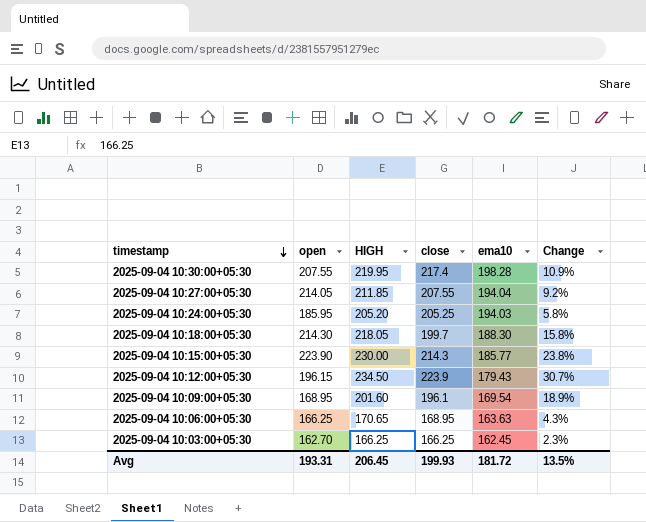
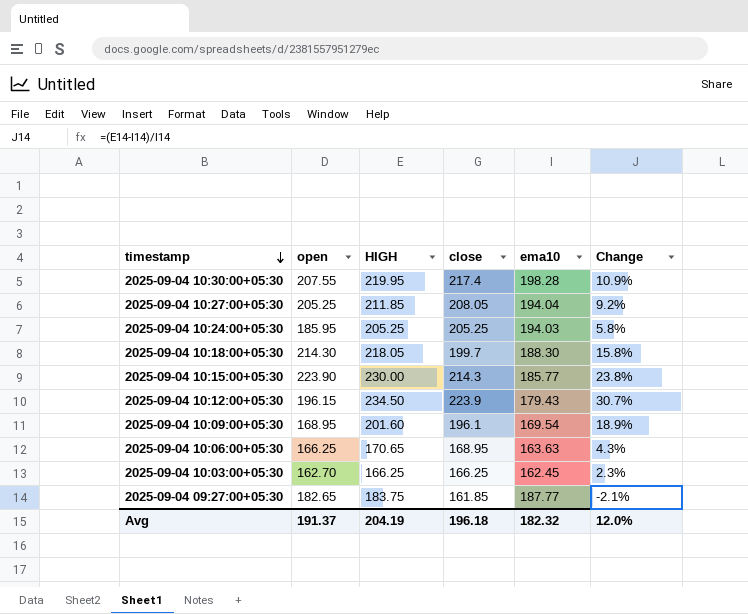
2025-09-04 10:27:00+05:30 | open: 214.05 -> 205.25
2025-09-04 10:27:00+05:30 | close: 207.55 -> 208.05
2025-09-04 10:24:00+05:30 | HIGH: 205.20 -> 205.25
row 2025-09-04 09:27:00+05:30: none -> 182.65 | 183.75 | 161.85 | 187.77 | -2.1%
Avg | open: 193.31 -> 191.37
Avg | HIGH: 206.45 -> 204.19
Avg | close: 199.93 -> 196.18
Avg | ema10: 181.72 -> 182.32
Avg | Change: 13.5% -> 12.0%

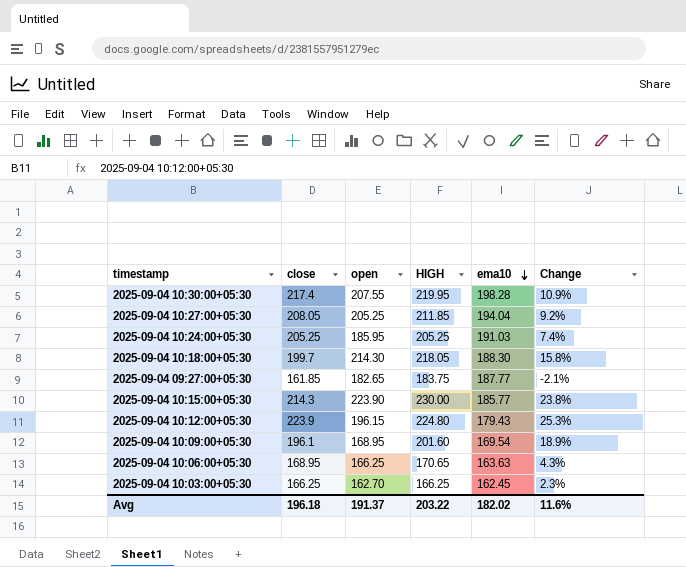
row order: timestamp descending -> ema10 descending
column close | position: 4 -> 2
2025-09-04 10:24:00+05:30 | ema10: 194.03 -> 191.03
2025-09-04 10:24:00+05:30 | Change: 5.8% -> 7.4%
2025-09-04 10:12:00+05:30 | HIGH: 234.50 -> 224.80
2025-09-04 10:12:00+05:30 | Change: 30.7% -> 25.3%
Avg | HIGH: 204.19 -> 203.22
Avg | ema10: 182.32 -> 182.02
Avg | Change: 12.0% -> 11.6%

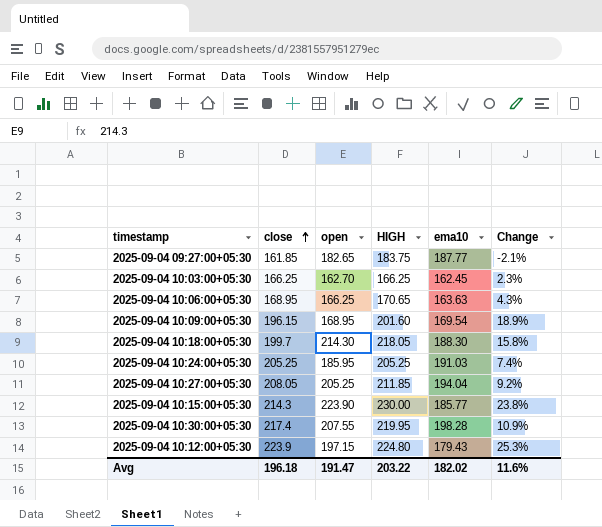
row order: ema10 descending -> close ascending
2025-09-04 10:09:00+05:30 | close: 196.1 -> 196.15
2025-09-04 10:12:00+05:30 | open: 196.15 -> 197.15
Avg | open: 191.37 -> 191.47

